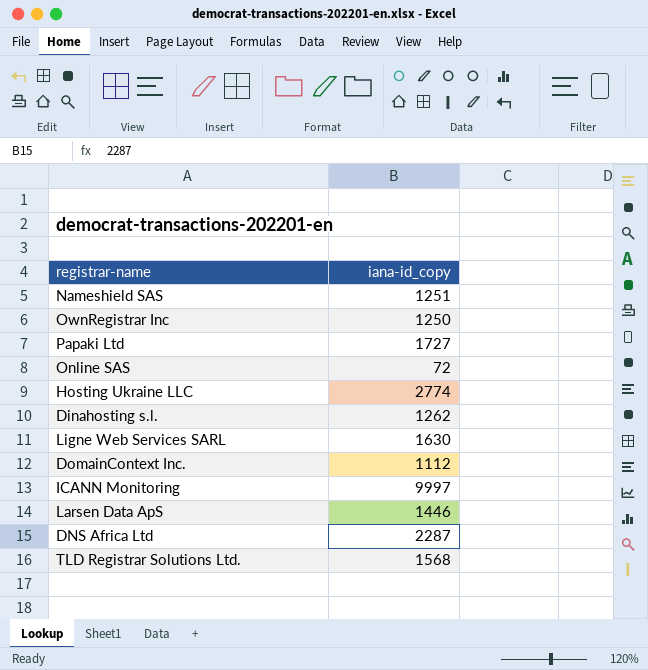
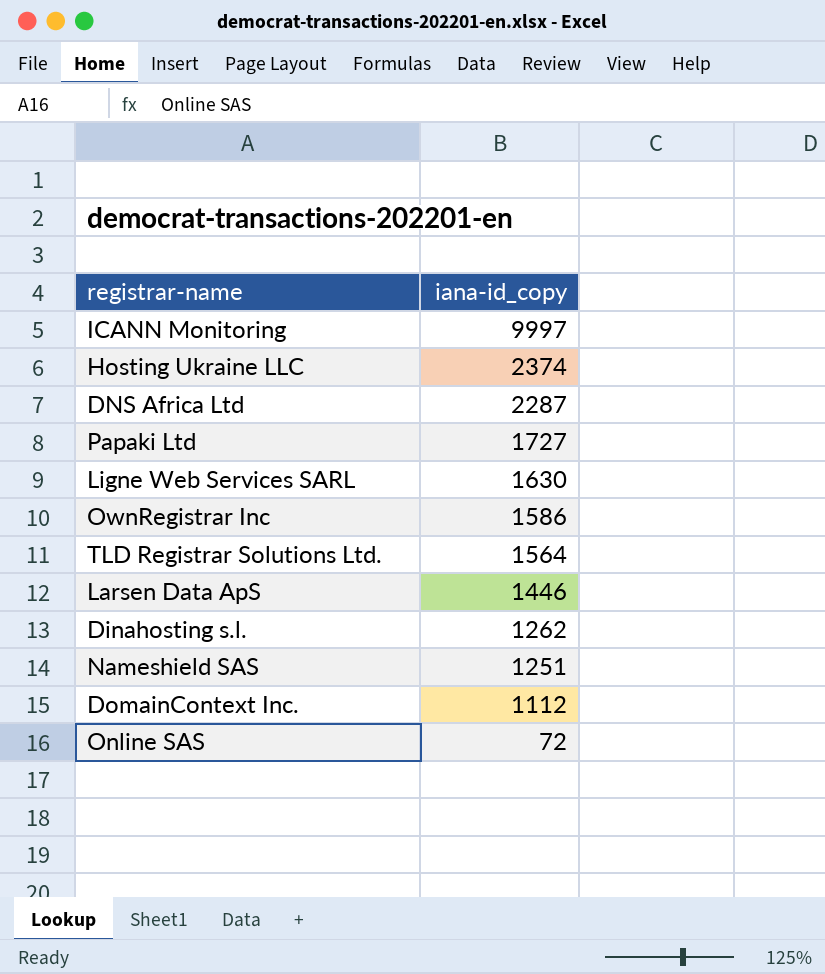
row order: none -> iana-id_copy descending
Hosting Ukraine LLC | iana-id_copy: 2774 -> 2374
OwnRegistrar Inc | iana-id_copy: 1250 -> 1586
TLD Registrar Solutions Ltd. | iana-id_copy: 1568 -> 1564

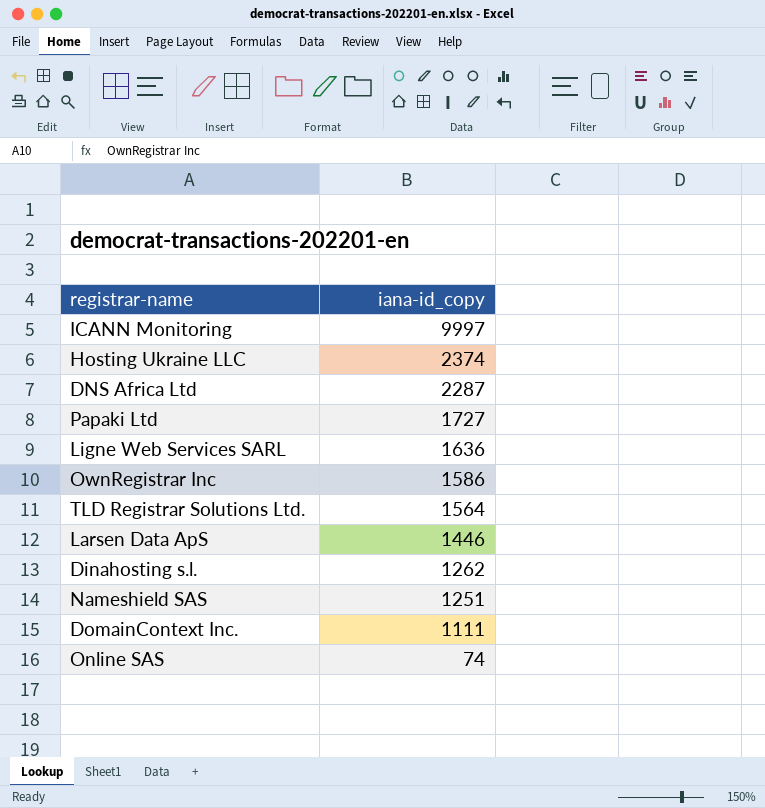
Ligne Web Services SARL | iana-id_copy: 1630 -> 1636
DomainContext Inc. | iana-id_copy: 1112 -> 1111
Online SAS | iana-id_copy: 72 -> 74

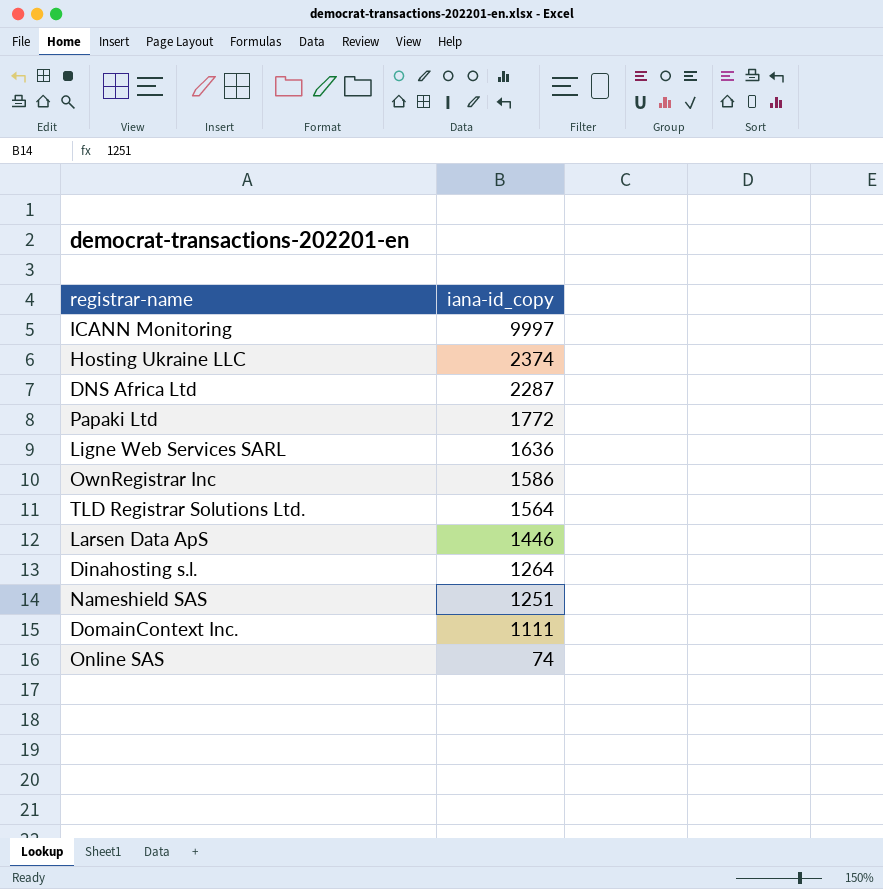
Papaki Ltd | iana-id_copy: 1727 -> 1772
Dinahosting s.l. | iana-id_copy: 1262 -> 1264

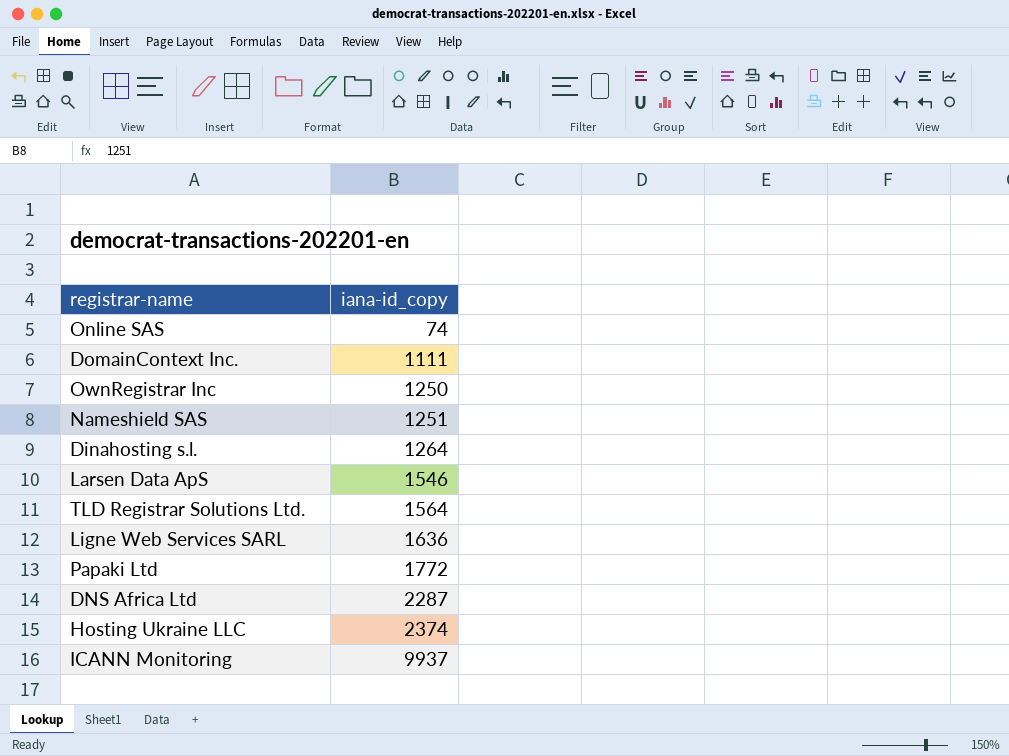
row order: iana-id_copy descending -> iana-id_copy ascending
OwnRegistrar Inc | iana-id_copy: 1586 -> 1250
Larsen Data ApS | iana-id_copy: 1446 -> 1546
ICANN Monitoring | iana-id_copy: 9997 -> 9937

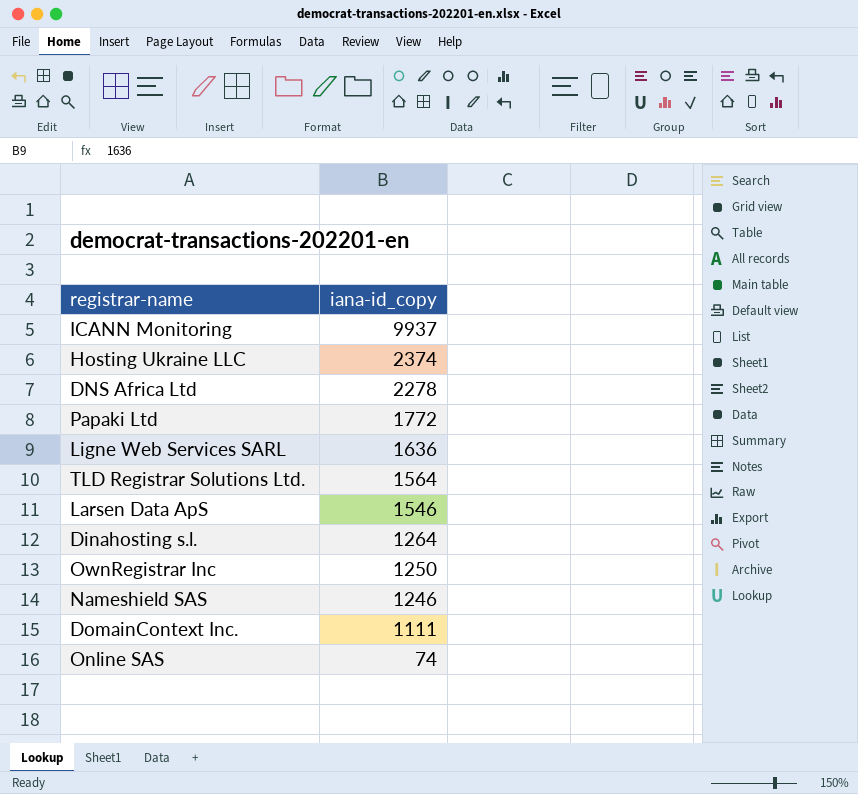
row order: iana-id_copy ascending -> iana-id_copy descending
DNS Africa Ltd | iana-id_copy: 2287 -> 2278
Nameshield SAS | iana-id_copy: 1251 -> 1246

